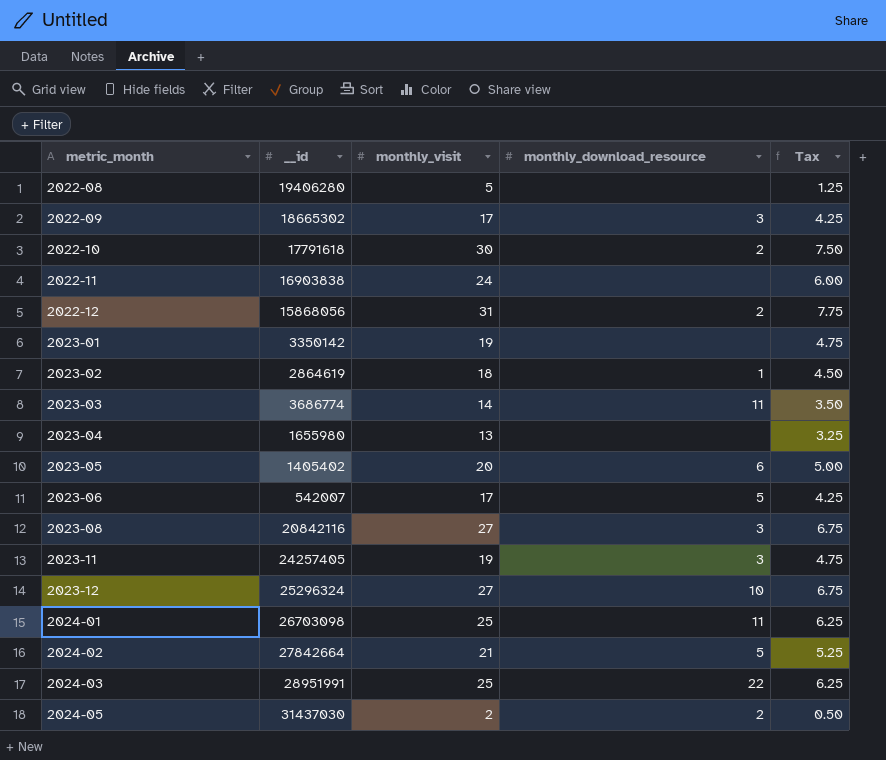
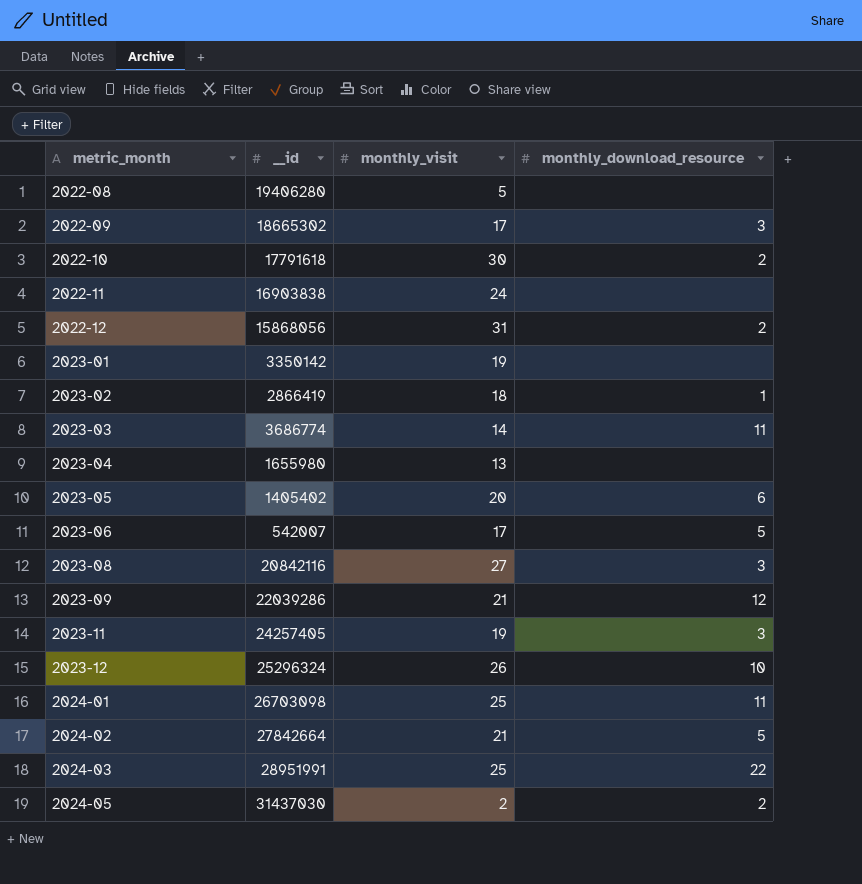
column Tax | formula: [monthly_visit] * 0.25 -> none
2023-02 | __id: 2864619 -> 2866419
row 2023-09: none -> 22039286 | 21 | 12
2023-12 | monthly_visit: 27 -> 26

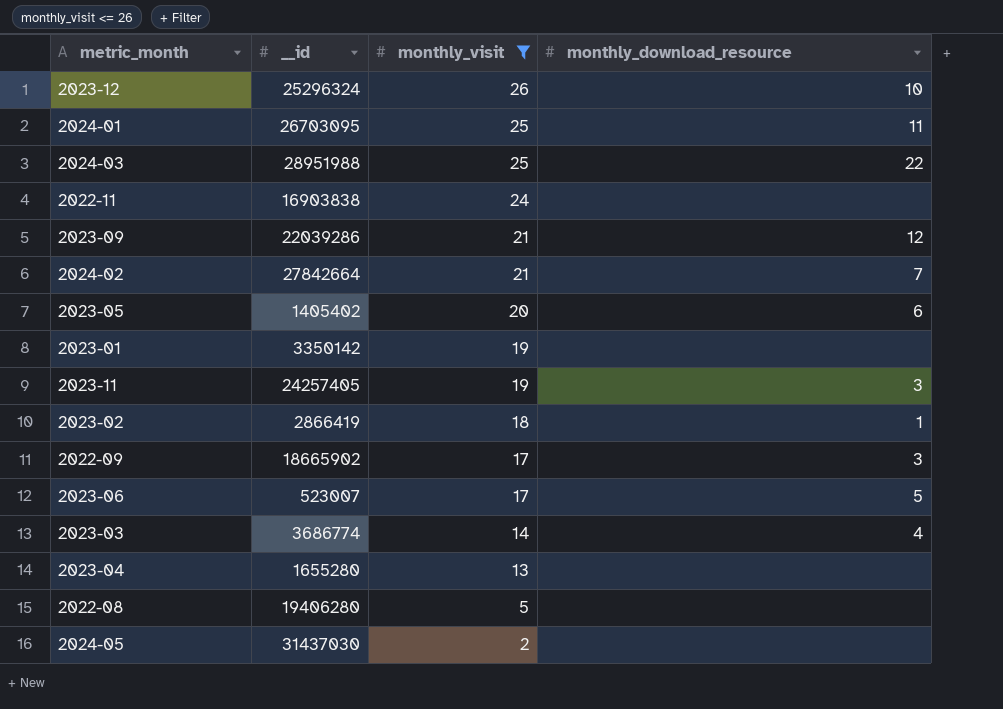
filter: none -> monthly_visit <= 26
row order: metric_month ascending -> monthly_visit descending
2024-01 | __id: 26703098 -> 26703095
2024-03 | __id: 28951991 -> 28951988
2024-02 | monthly_download_resource: 5 -> 7
2022-09 | __id: 18665302 -> 18665902
2023-06 | __id: 542007 -> 523007
2023-03 | monthly_download_resource: 11 -> 4
2023-04 | __id: 1655980 -> 1655280
2024-05 | monthly_download_resource: 2 -> none

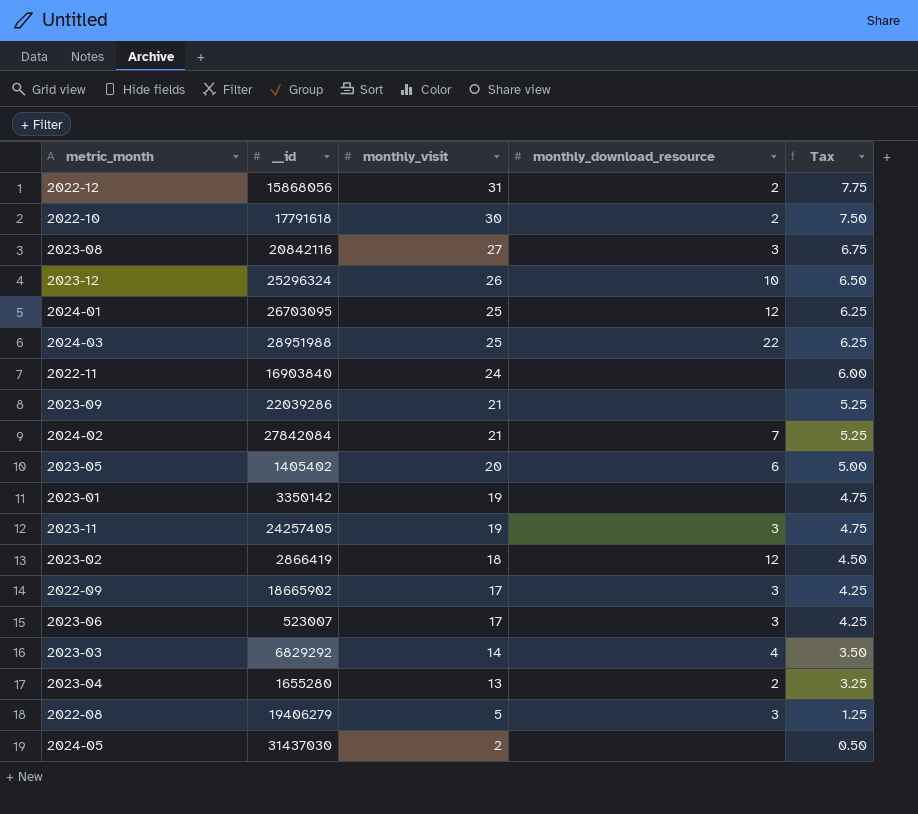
filter: monthly_visit <= 26 -> none
column Tax | formula: none -> [monthly_visit] * 0.25
2024-01 | monthly_download_resource: 11 -> 12
2022-11 | __id: 16903838 -> 16903840
2023-09 | monthly_download_resource: 12 -> none
2024-02 | __id: 27842664 -> 27842084
2023-02 | monthly_download_resource: 1 -> 12
2023-06 | monthly_download_resource: 5 -> 3
2023-03 | __id: 3686774 -> 6829292
2023-04 | monthly_download_resource: none -> 2
2022-08 | __id: 19406280 -> 19406279
2022-08 | monthly_download_resource: none -> 3

